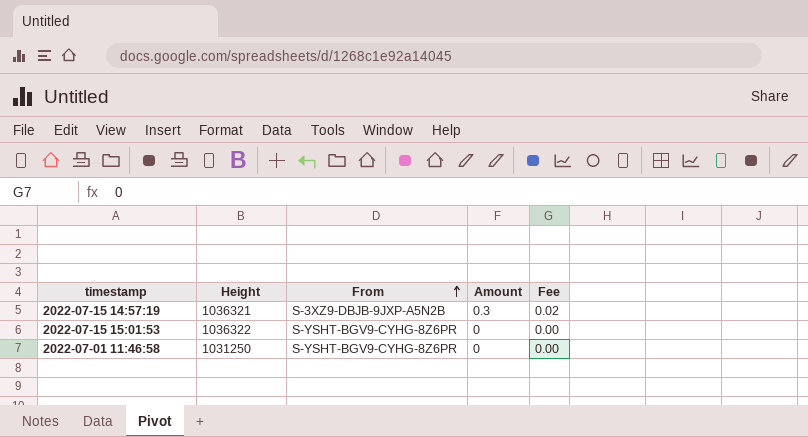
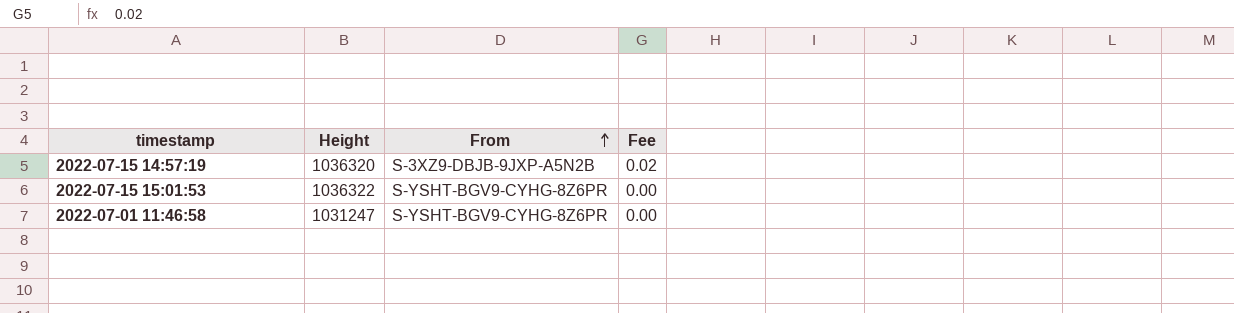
column Amount | position: 4 -> none
2022-07-15 14:57:19 | Height: 1036321 -> 1036320
2022-07-01 11:46:58 | Height: 1031250 -> 1031247

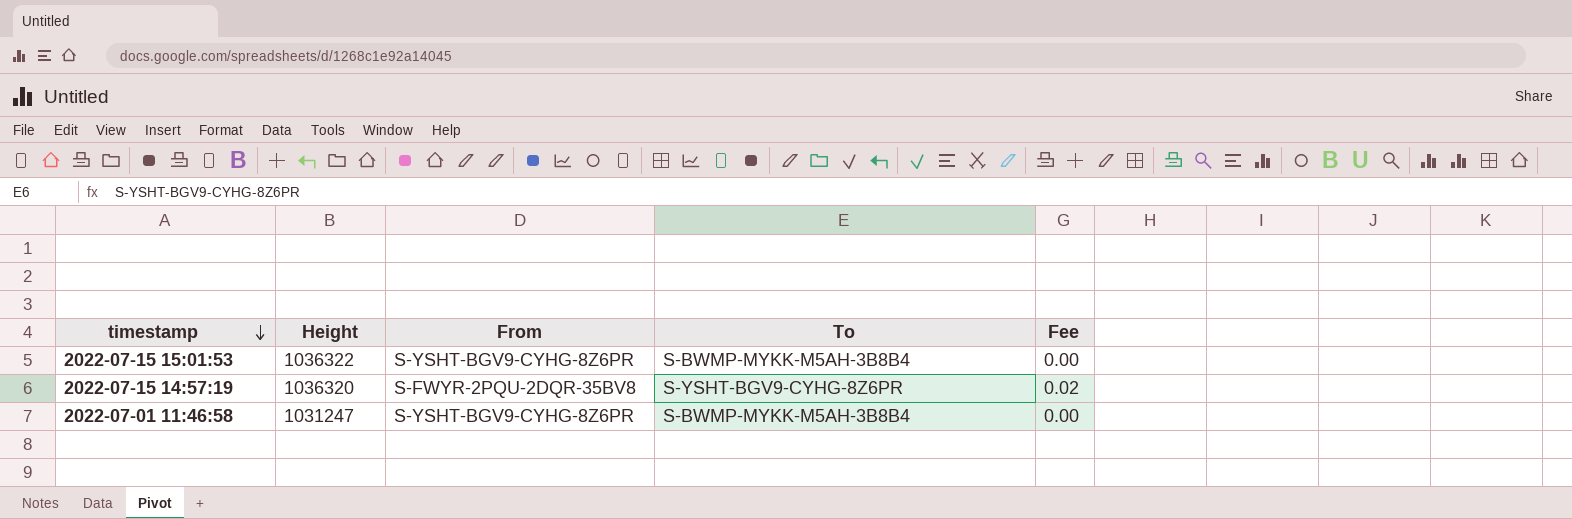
row order: From ascending -> timestamp descending
column To | position: none -> 4
2022-07-15 14:57:19 | From: S-3XZ9-DBJB-9JXP-A5N2B -> S-FWYR-2PQU-2DQR-35BV8

